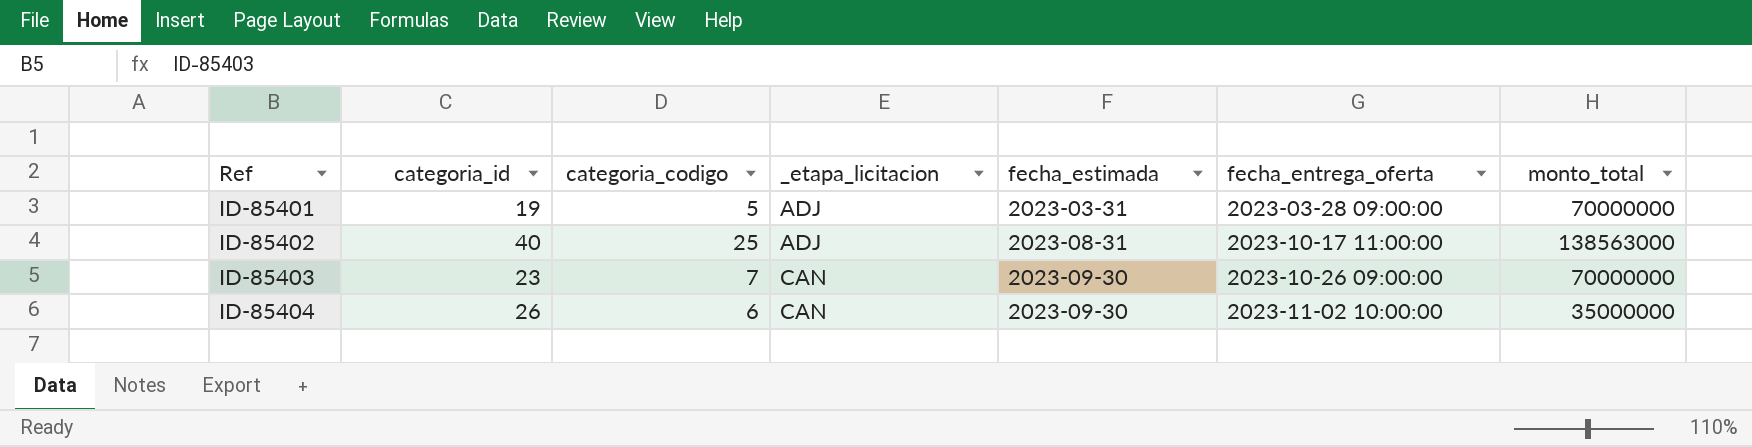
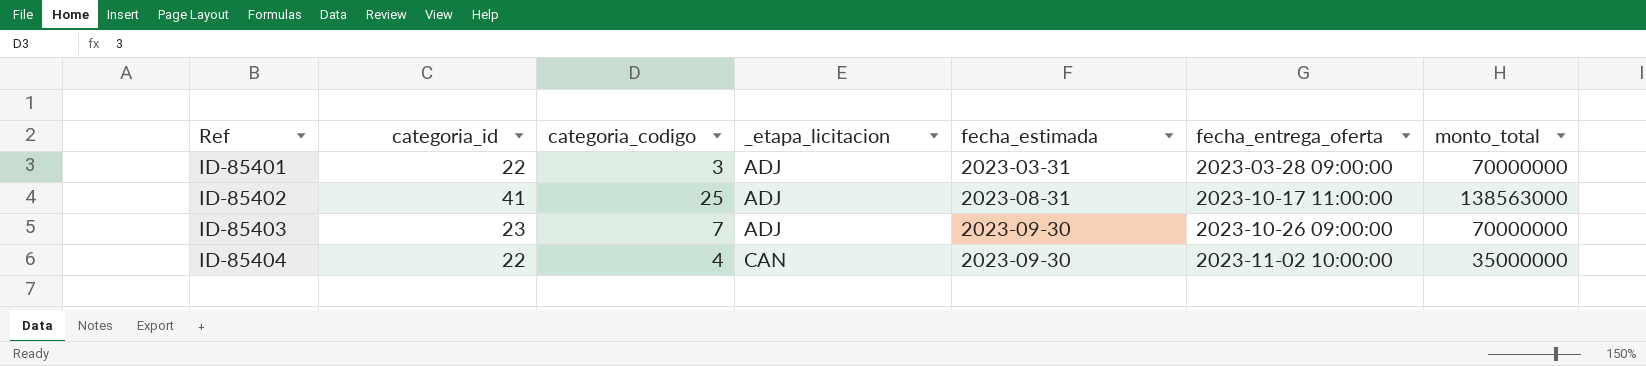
ID-85401 | categoria_id: 19 -> 22
ID-85401 | categoria_codigo: 5 -> 3
ID-85402 | categoria_id: 40 -> 41
ID-85403 | _etapa_licitacion: CAN -> ADJ
ID-85404 | categoria_id: 26 -> 22
ID-85404 | categoria_codigo: 6 -> 4

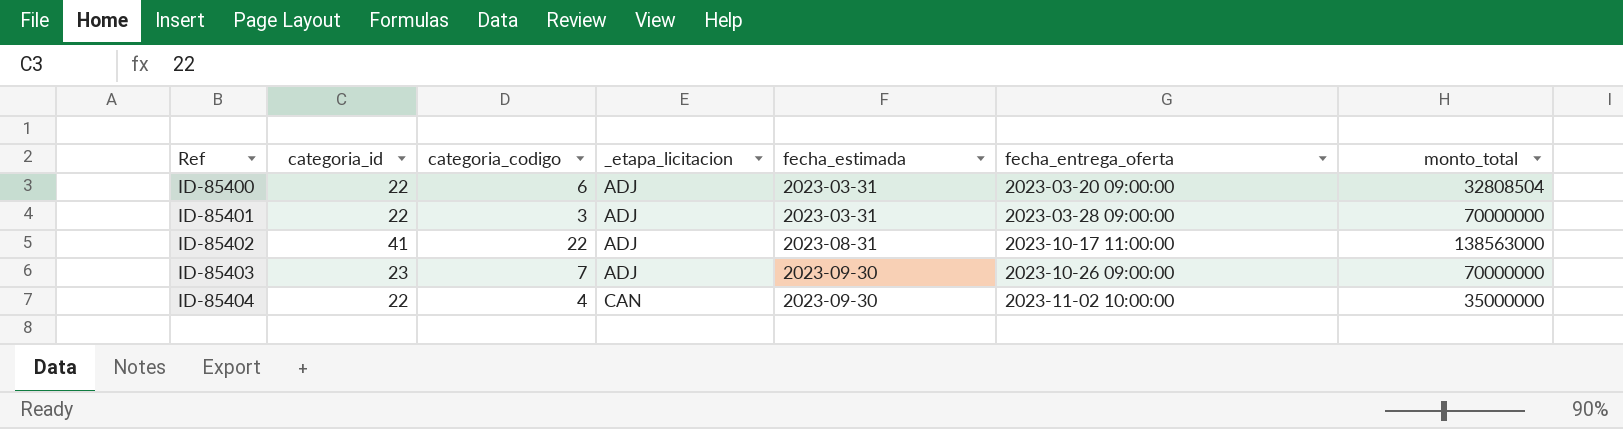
row ID-85400: none -> 22 | 6 | ADJ | 2023-03-31 | 2023-03-20 09:00:00 | 32808504
ID-85402 | categoria_codigo: 25 -> 22

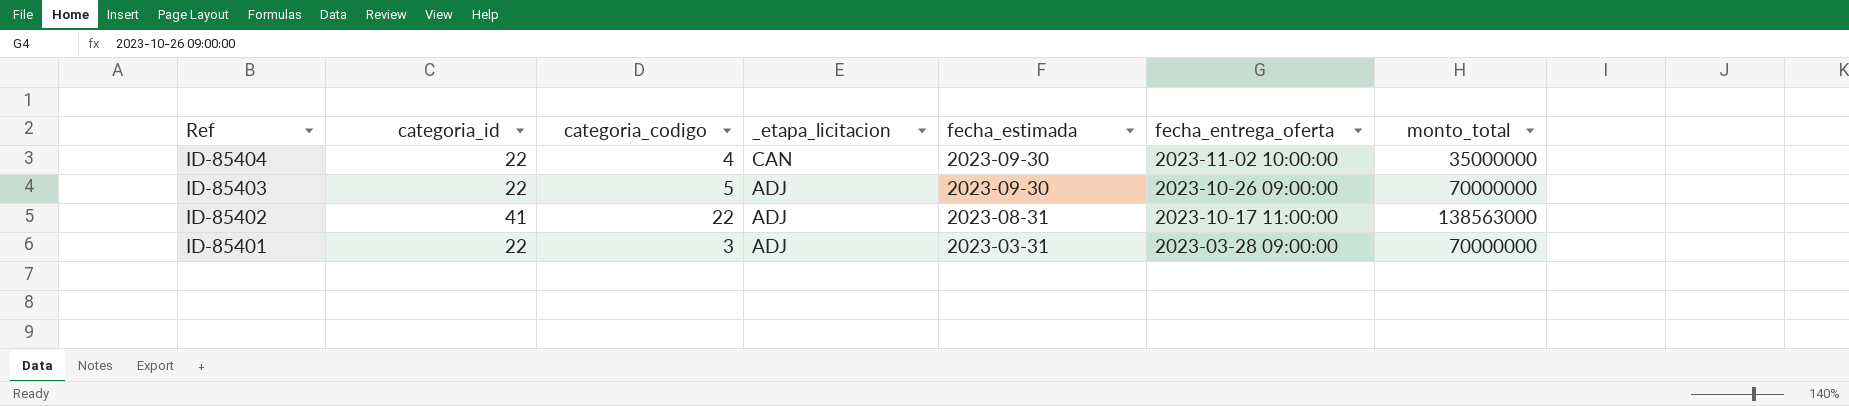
row order: Ref ascending -> Ref descending
row ID-85400: 22 | 6 | ADJ | 2023-03-31 | 2023-03-20 09:00:00 | 32808504 -> none
ID-85403 | categoria_id: 23 -> 22
ID-85403 | categoria_codigo: 7 -> 5

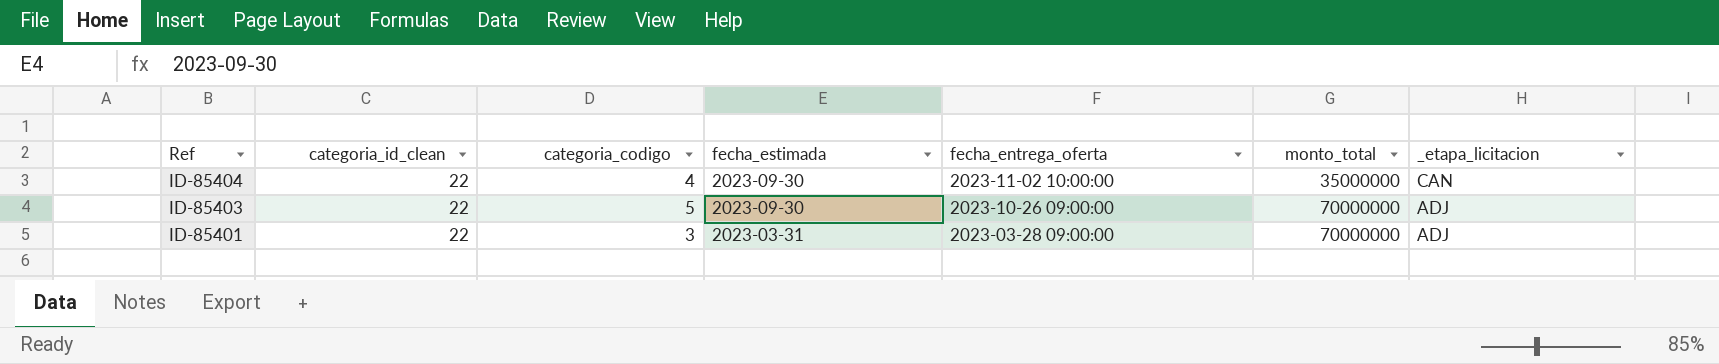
column name: categoria_id -> categoria_id_clean
column _etapa_licitacion | position: 4 -> 7
row ID-85402: 41 | 22 | ADJ | 2023-08-31 | 2023-10-17 11:00:00 | 138563000 -> none

